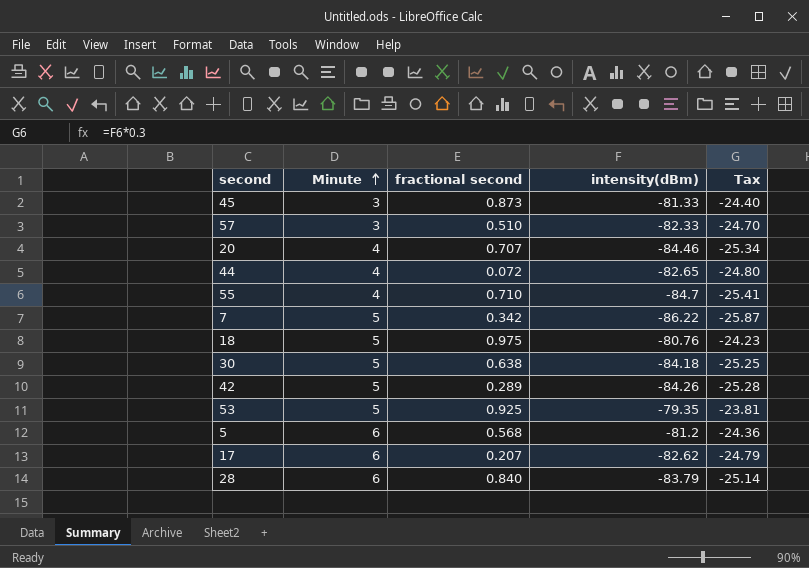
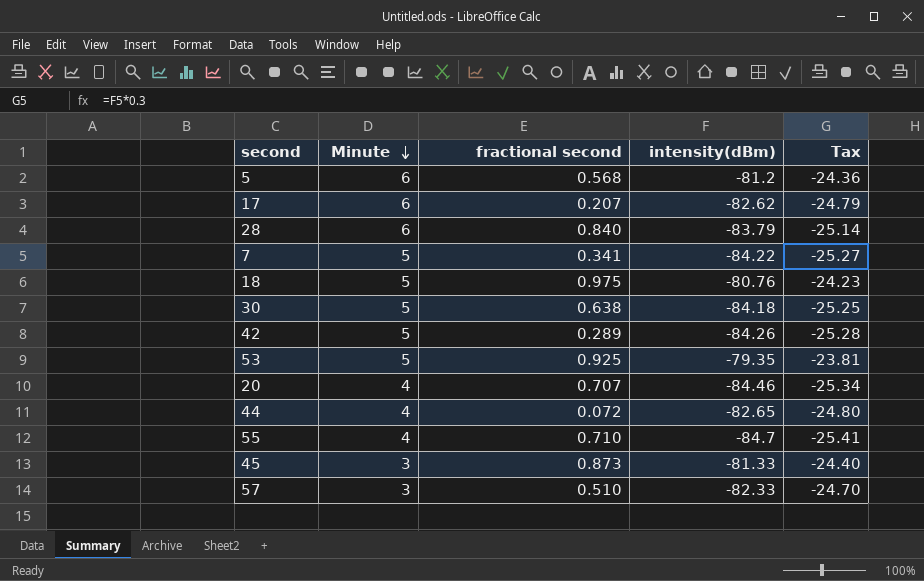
row order: Minute ascending -> Minute descending
7 | fractional second: 0.342 -> 0.341
7 | intensity(dBm): -86.22 -> -84.22
7 | Tax: -25.87 -> -25.27

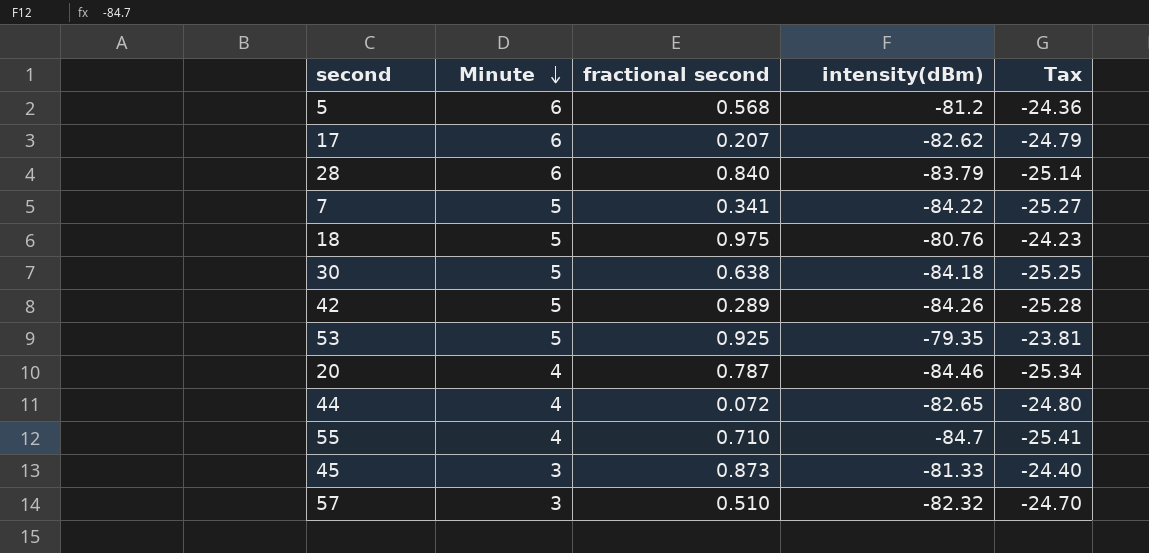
20 | fractional second: 0.707 -> 0.787
57 | intensity(dBm): -82.33 -> -82.32

